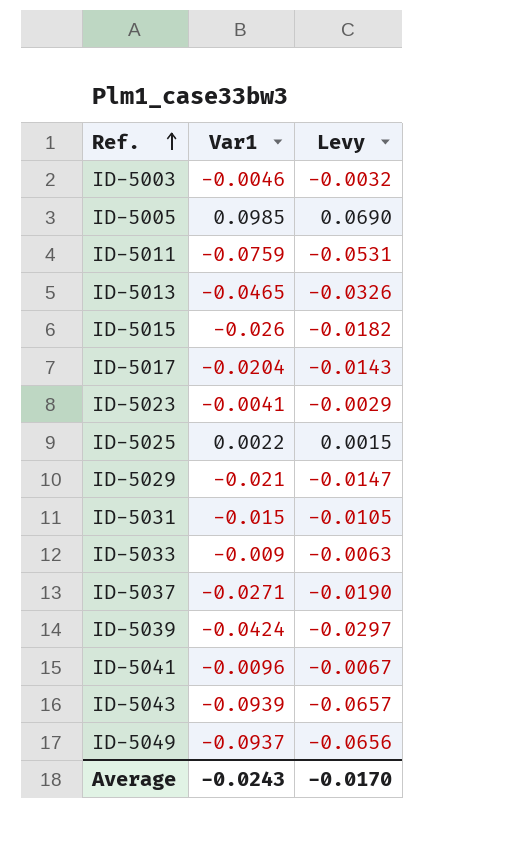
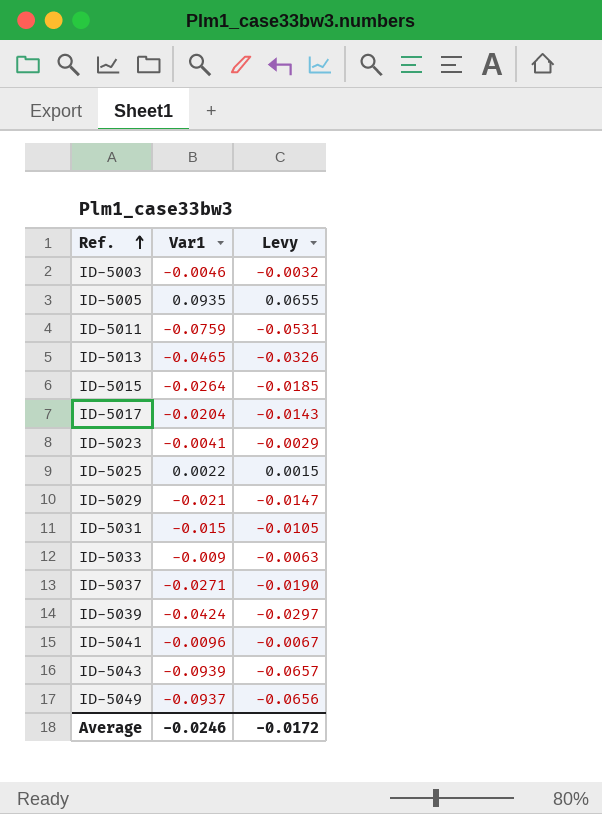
ID-5005 | Var1: 0.0985 -> 0.0935
ID-5005 | Levy: 0.0690 -> 0.0655
ID-5015 | Var1: -0.026 -> -0.0264
ID-5015 | Levy: -0.0182 -> -0.0185
Average | Var1: -0.0243 -> -0.0246
Average | Levy: -0.0170 -> -0.0172

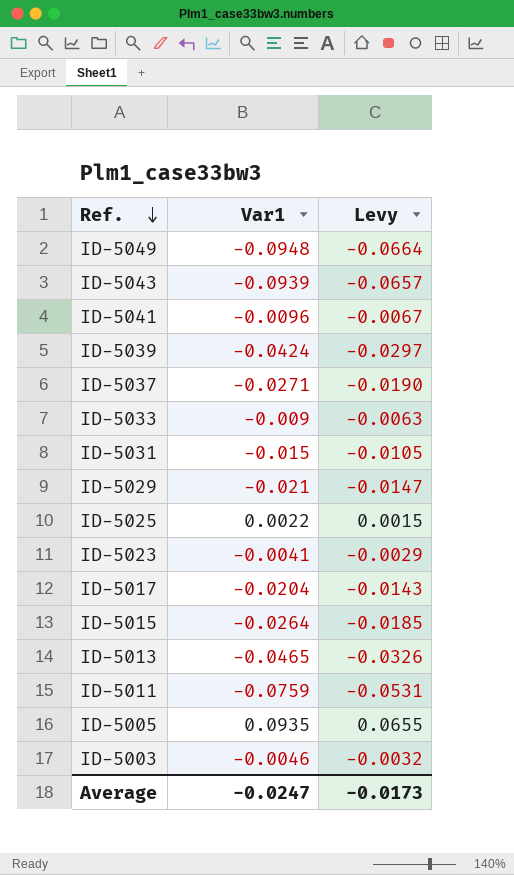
row order: Ref. ascending -> Ref. descending
ID-5049 | Var1: -0.0937 -> -0.0948
ID-5049 | Levy: -0.0656 -> -0.0664
Average | Var1: -0.0246 -> -0.0247
Average | Levy: -0.0172 -> -0.0173

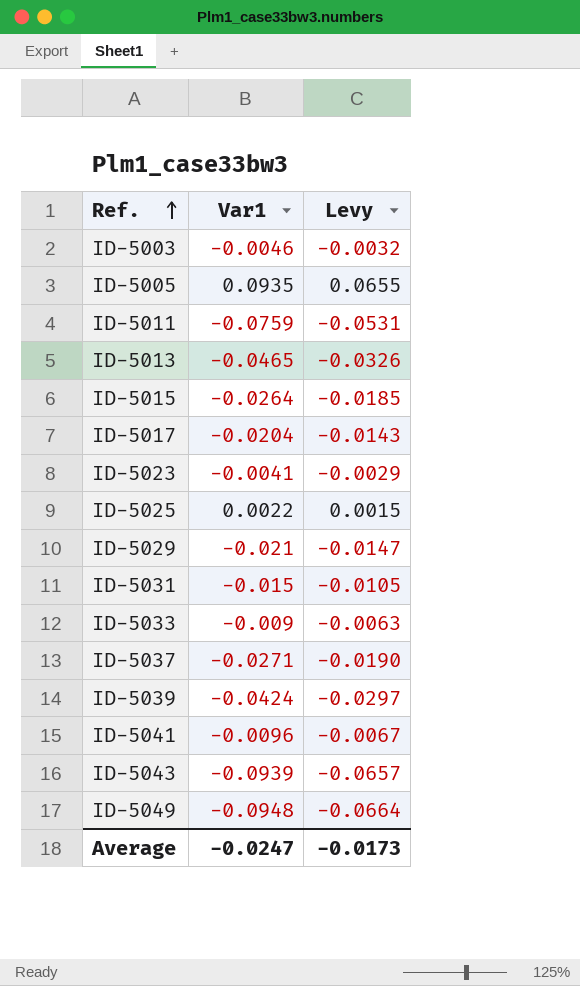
row order: Ref. descending -> Ref. ascending

